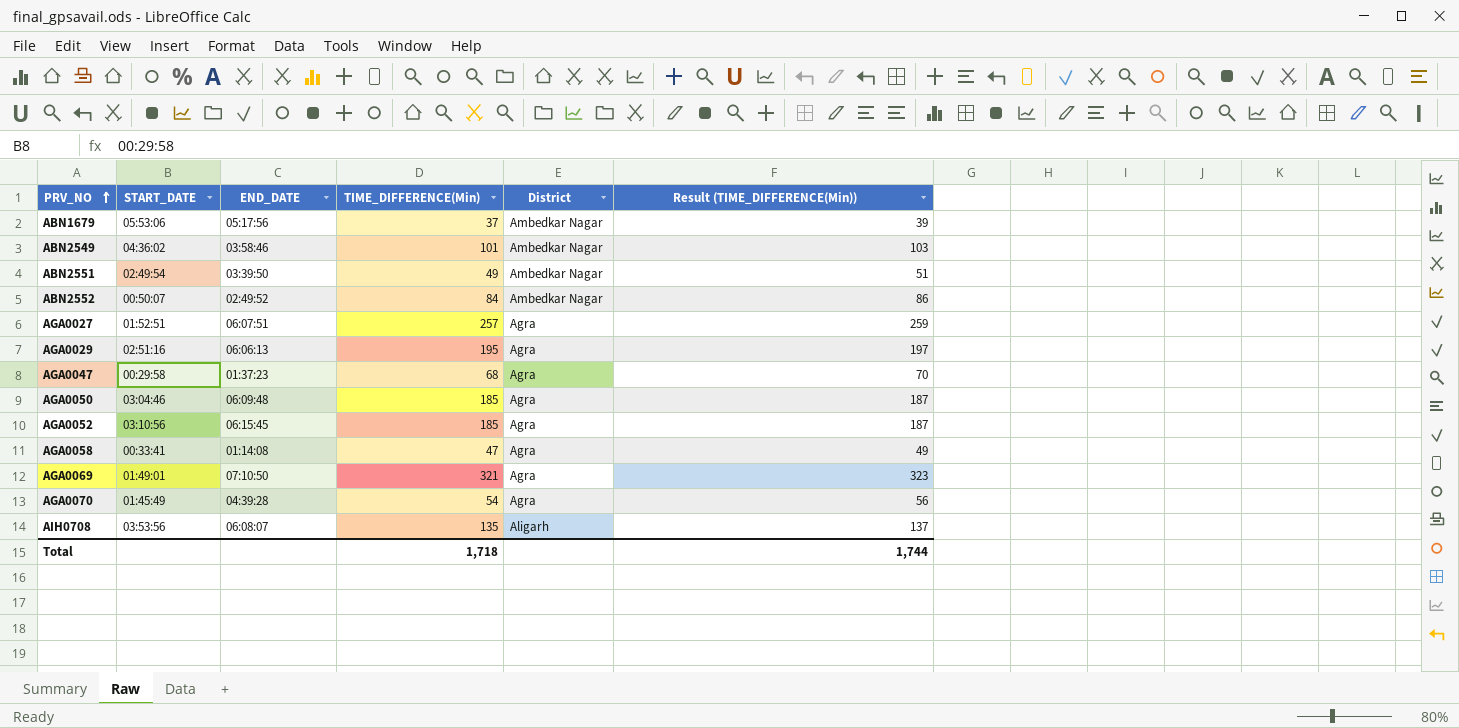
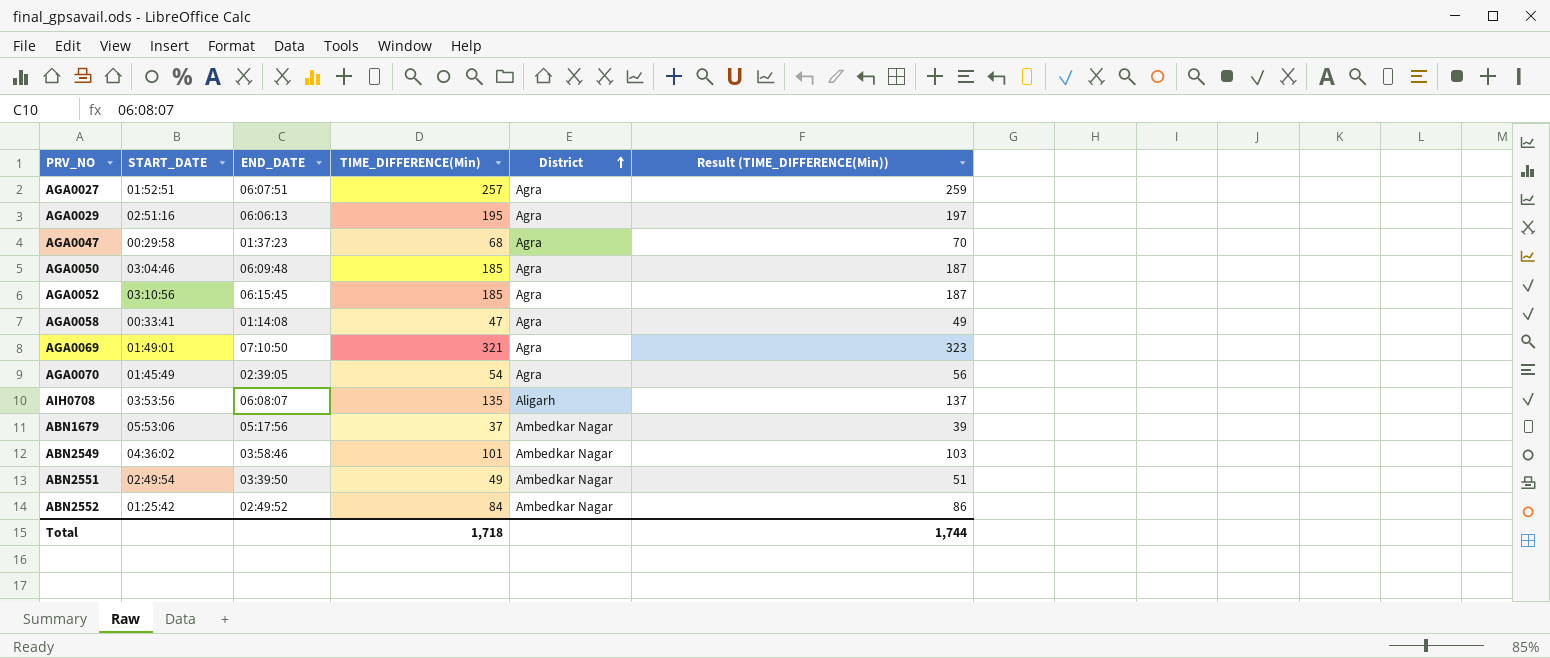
row order: PRV_NO ascending -> District ascending
AGA0070 | END_DATE: 04:39:28 -> 02:39:05
ABN2552 | START_DATE: 00:50:07 -> 01:25:42

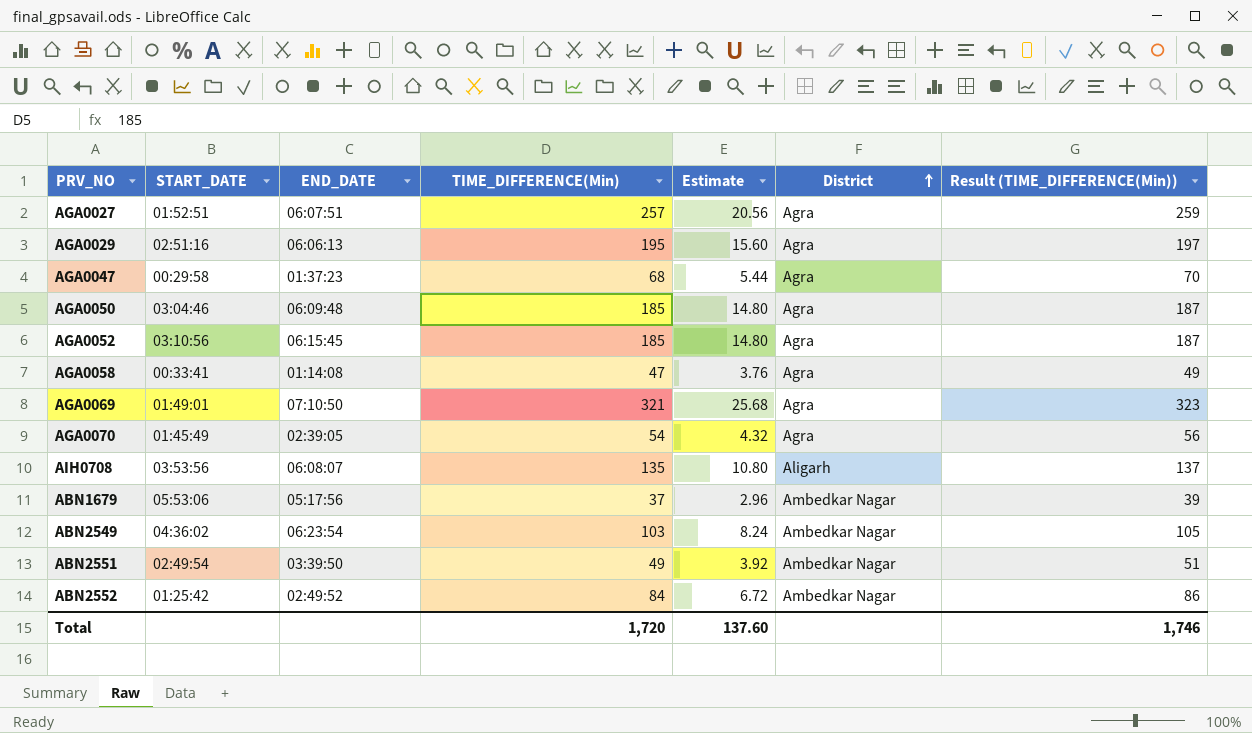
column Estimate | formula: none -> [TIME_DIFFERENCE(Min)] * 0.08
ABN2549 | END_DATE: 03:58:46 -> 06:23:54
ABN2549 | TIME_DIFFERENCE(Min): 101 -> 103
ABN2549 | Result (TIME_DIFFERENCE(Min)): 103 -> 105
Total | TIME_DIFFERENCE(Min): 1,718 -> 1,720
Total | Result (TIME_DIFFERENCE(Min)): 1,744 -> 1,746

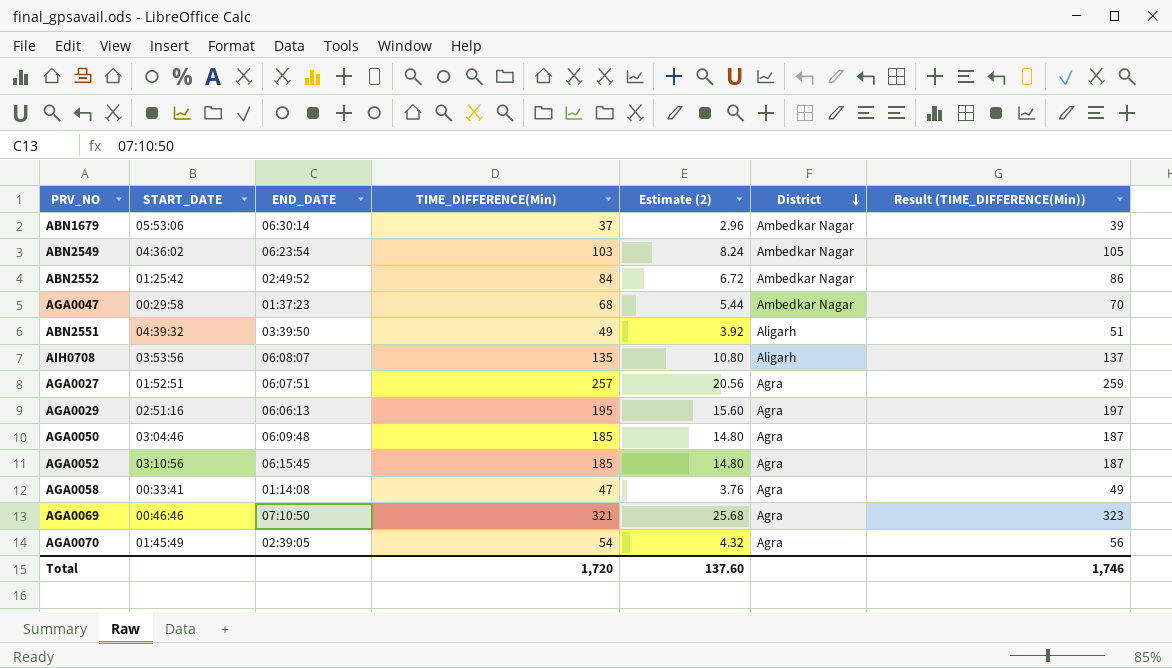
row order: District ascending -> District descending
column name: Estimate -> Estimate (2)
ABN1679 | END_DATE: 05:17:56 -> 06:30:14
AGA0047 | District: Agra -> Ambedkar Nagar
ABN2551 | START_DATE: 02:49:54 -> 04:39:32
ABN2551 | District: Ambedkar Nagar -> Aligarh
AGA0069 | START_DATE: 01:49:01 -> 00:46:46

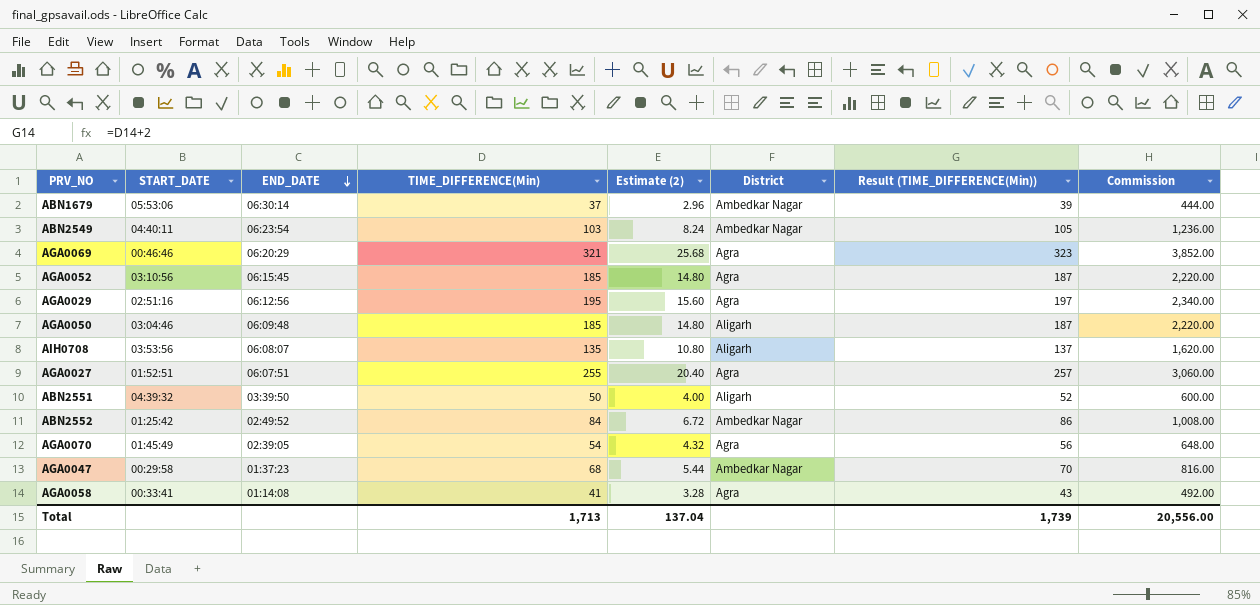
row order: District descending -> END_DATE descending
column Commission | formula: none -> [TIME_DIFFERENCE(Min)] * 12
ABN2549 | START_DATE: 04:36:02 -> 04:40:11
AGA0069 | END_DATE: 07:10:50 -> 06:20:29
AGA0029 | END_DATE: 06:06:13 -> 06:12:56
AGA0050 | District: Agra -> Aligarh
AGA0027 | TIME_DIFFERENCE(Min): 257 -> 255
AGA0027 | Estimate (2): 20.56 -> 20.40
AGA0027 | Result (TIME_DIFFERENCE(Min)): 259 -> 257
ABN2551 | TIME_DIFFERENCE(Min): 49 -> 50
ABN2551 | Estimate (2): 3.92 -> 4.00
ABN2551 | Result (TIME_DIFFERENCE(Min)): 51 -> 52
AGA0058 | TIME_DIFFERENCE(Min): 47 -> 41
AGA0058 | Estimate (2): 3.76 -> 3.28
AGA0058 | Result (TIME_DIFFERENCE(Min)): 49 -> 43
Total | TIME_DIFFERENCE(Min): 1,720 -> 1,713
Total | Estimate (2): 137.60 -> 137.04
Total | Result (TIME_DIFFERENCE(Min)): 1,746 -> 1,739

